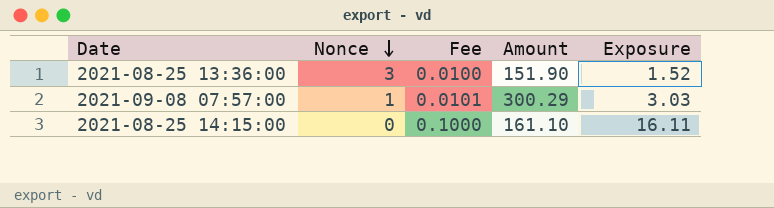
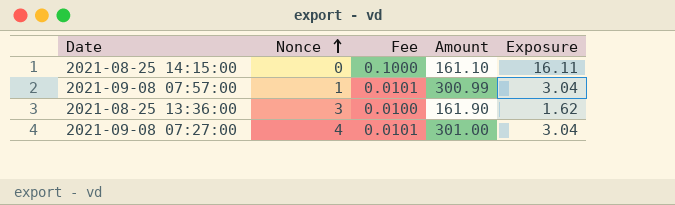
row order: Nonce descending -> Nonce ascending
2021-09-08 07:57:00 | Amount: 300.29 -> 300.99
2021-09-08 07:57:00 | Exposure: 3.03 -> 3.04
2021-08-25 13:36:00 | Amount: 151.90 -> 161.90
2021-08-25 13:36:00 | Exposure: 1.52 -> 1.62
row 2021-09-08 07:27:00: none -> 4 | 0.0101 | 301.00 | 3.04

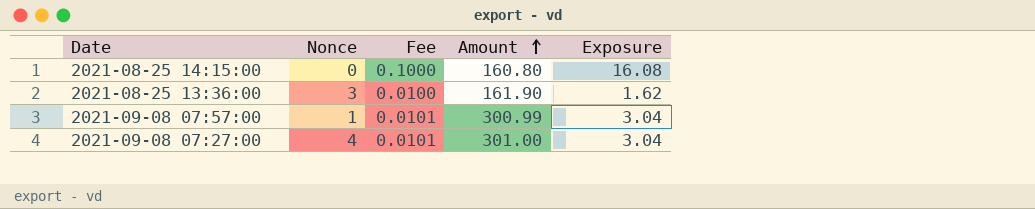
row order: Nonce ascending -> Amount ascending
2021-08-25 14:15:00 | Amount: 161.10 -> 160.80
2021-08-25 14:15:00 | Exposure: 16.11 -> 16.08

